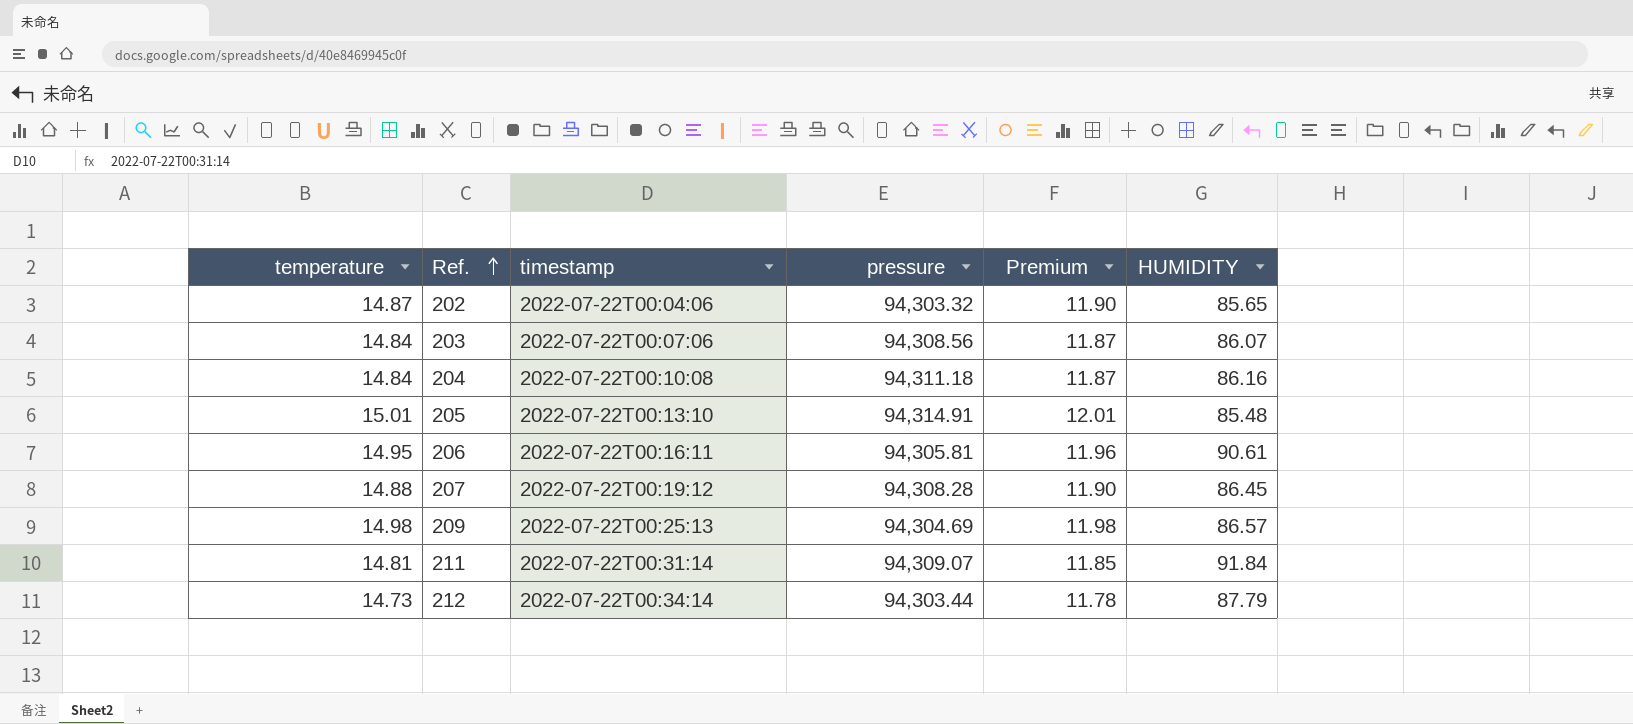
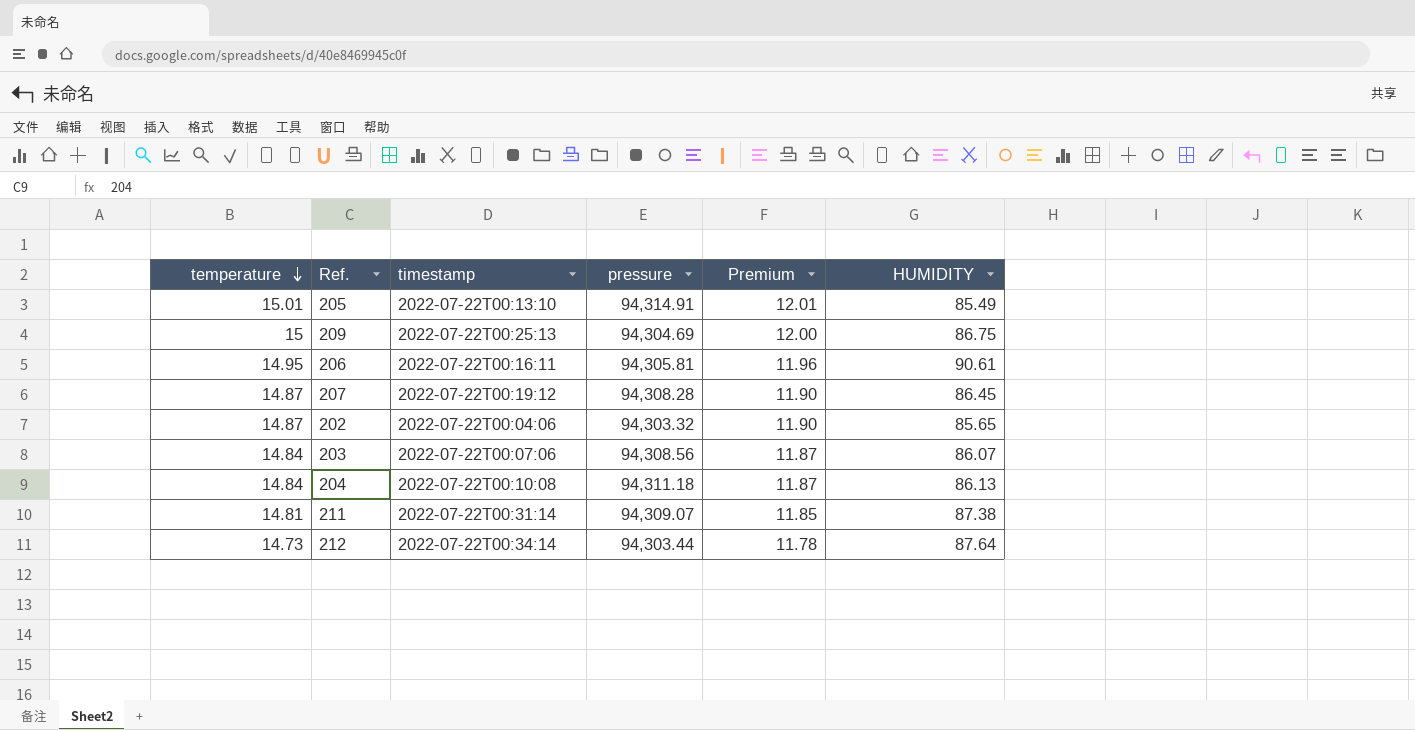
row order: Ref. ascending -> temperature descending
205 | HUMIDITY: 85.48 -> 85.49
209 | temperature: 14.98 -> 15
209 | Premium: 11.98 -> 12.00
209 | HUMIDITY: 86.57 -> 86.75
207 | temperature: 14.88 -> 14.87
204 | HUMIDITY: 86.16 -> 86.13
211 | HUMIDITY: 91.84 -> 87.38
212 | HUMIDITY: 87.79 -> 87.64

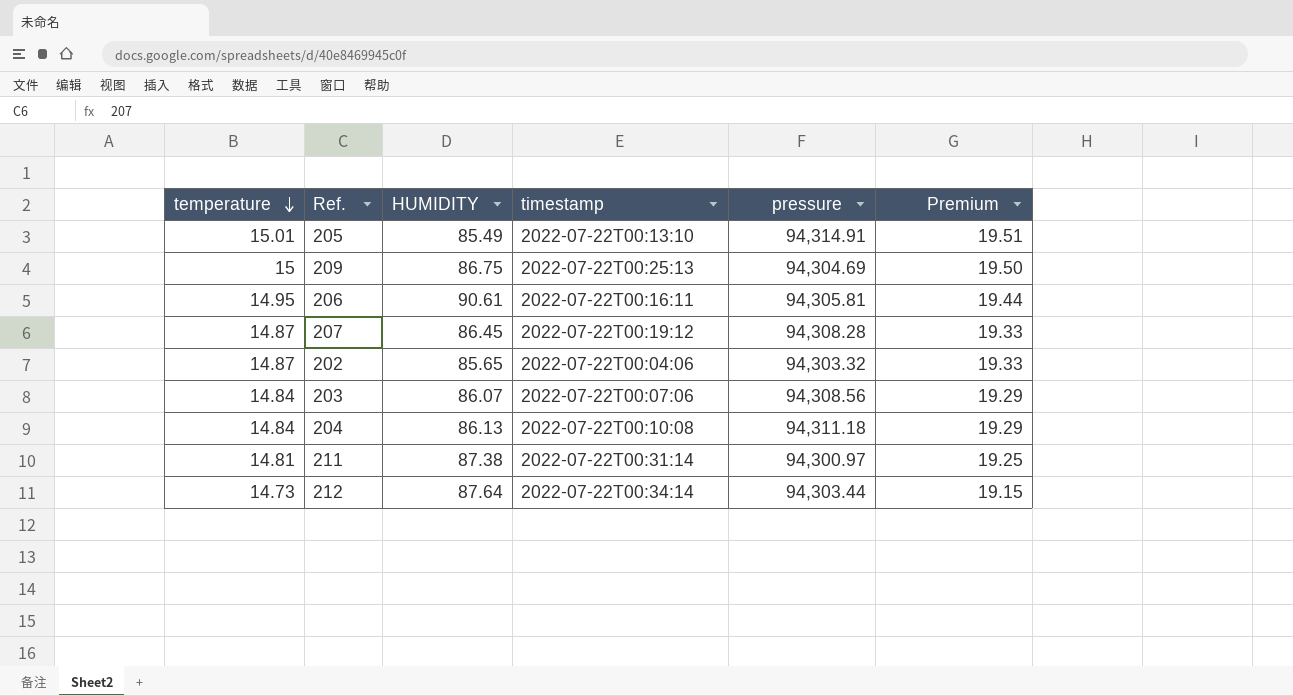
column HUMIDITY | position: 6 -> 3
column Premium | formula: [temperature] * 0.8 -> [temperature] * 1.3
211 | pressure: 94,309.07 -> 94,300.97

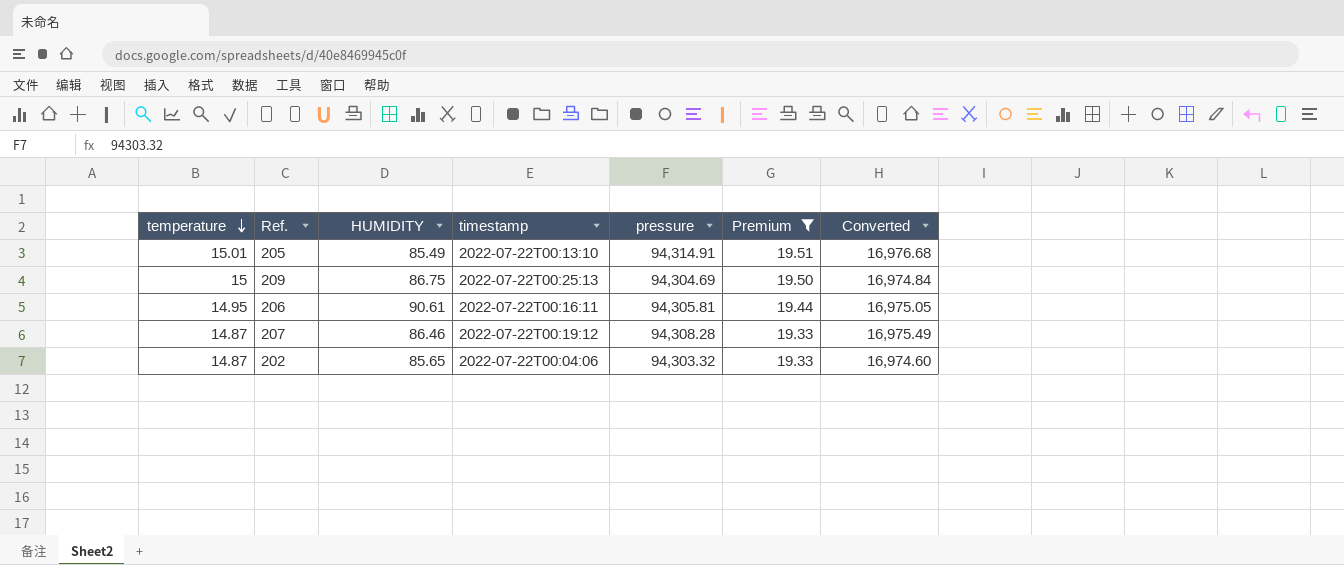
filter: none -> Premium >= 19.33
column Converted | formula: none -> [pressure] * 0.18
207 | HUMIDITY: 86.45 -> 86.46

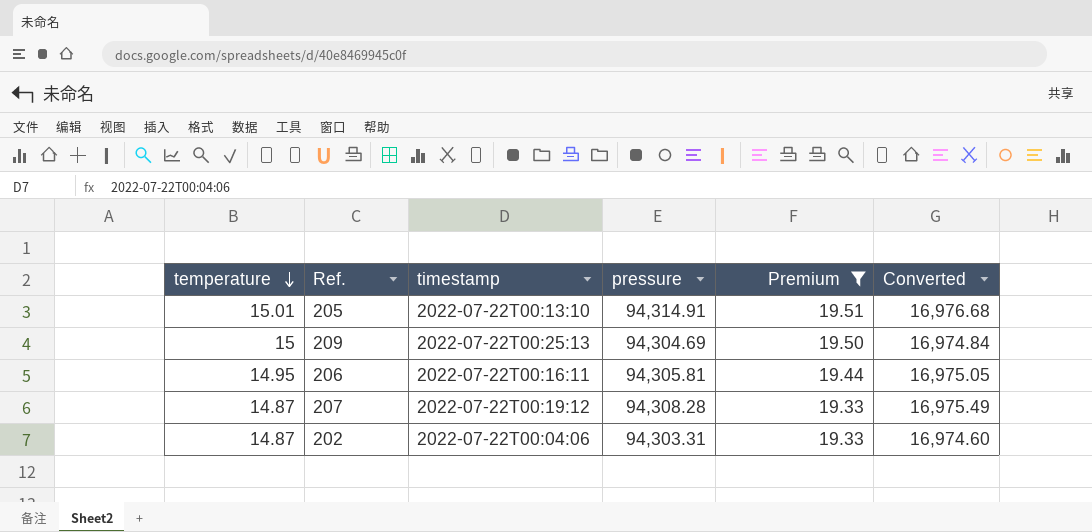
column HUMIDITY | position: 3 -> none
202 | pressure: 94,303.32 -> 94,303.31

